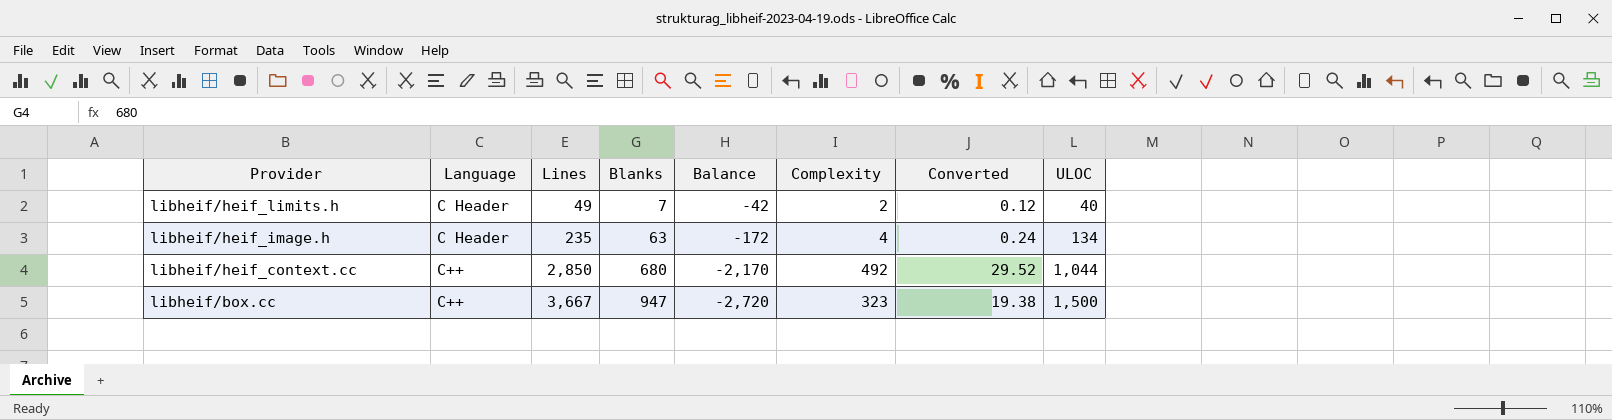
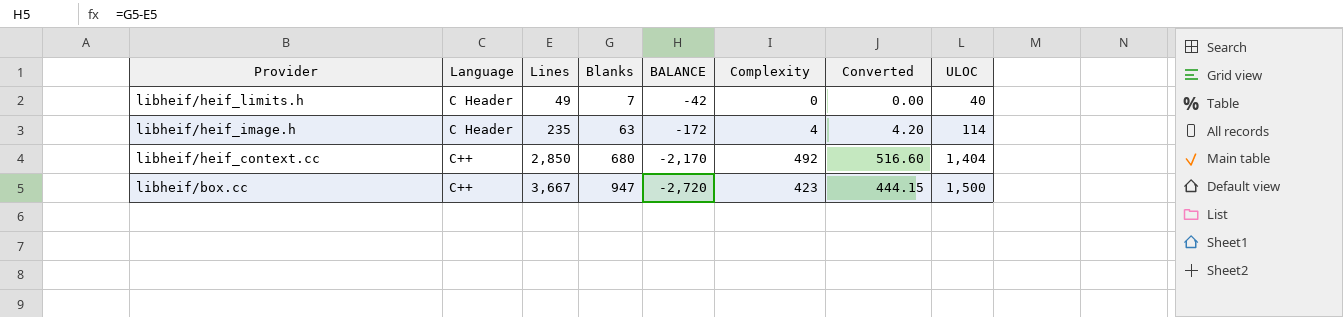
column name: Balance -> BALANCE
column Converted | formula: [Complexity] * 0.06 -> [Complexity] * 1.05
libheif/heif_limits.h | Complexity: 2 -> 0
libheif/heif_image.h | ULOC: 134 -> 114
libheif/heif_context.cc | ULOC: 1,044 -> 1,404
libheif/box.cc | Complexity: 323 -> 423

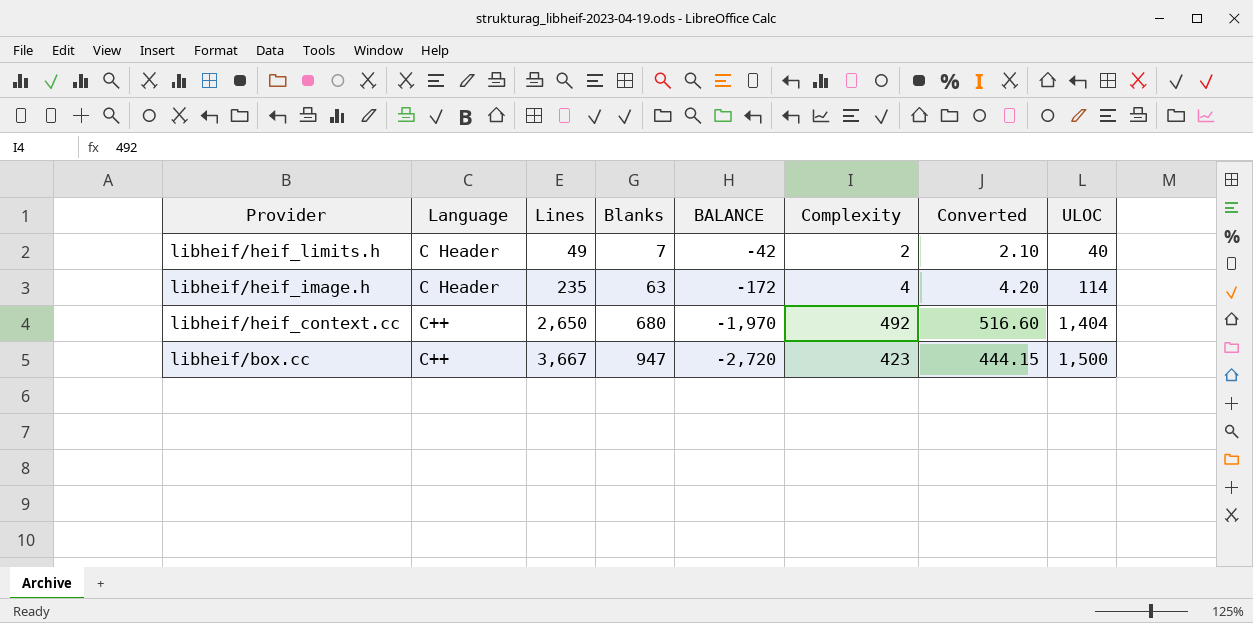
libheif/heif_limits.h | Complexity: 0 -> 2
libheif/heif_limits.h | Converted: 0.00 -> 2.10
libheif/heif_context.cc | Lines: 2,850 -> 2,650
libheif/heif_context.cc | BALANCE: -2,170 -> -1,970

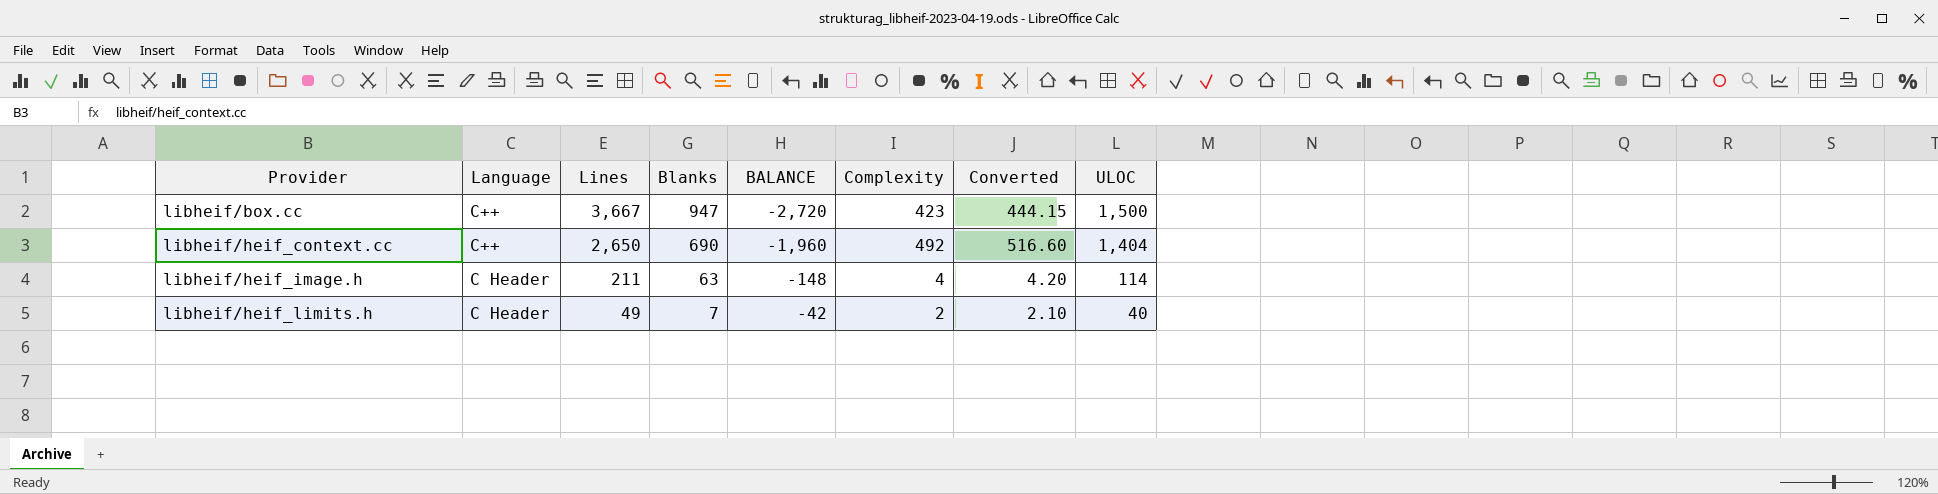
row order: Provider descending -> Provider ascending
libheif/heif_context.cc | Blanks: 680 -> 690
libheif/heif_context.cc | BALANCE: -1,970 -> -1,960
libheif/heif_image.h | Lines: 235 -> 211
libheif/heif_image.h | BALANCE: -172 -> -148

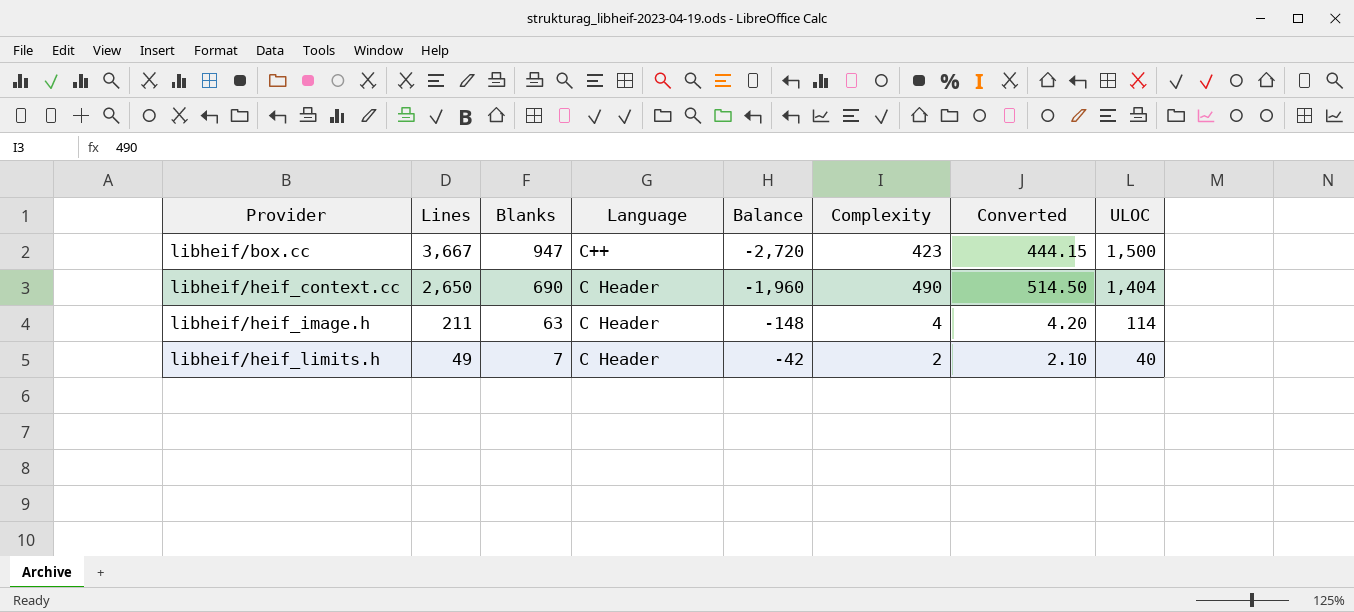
column Language | position: 2 -> 4
column name: BALANCE -> Balance
libheif/heif_context.cc | Language: C++ -> C Header
libheif/heif_context.cc | Complexity: 492 -> 490
libheif/heif_context.cc | Converted: 516.60 -> 514.50

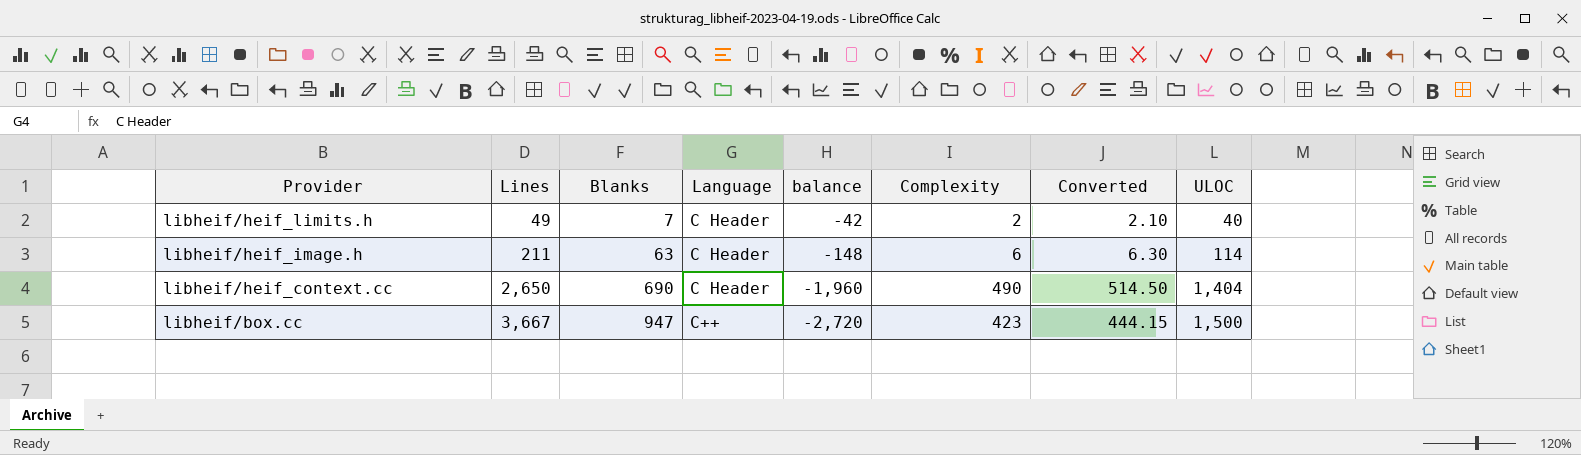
row order: Provider ascending -> Provider descending
column name: Balance -> balance
libheif/heif_image.h | Complexity: 4 -> 6
libheif/heif_image.h | Converted: 4.20 -> 6.30

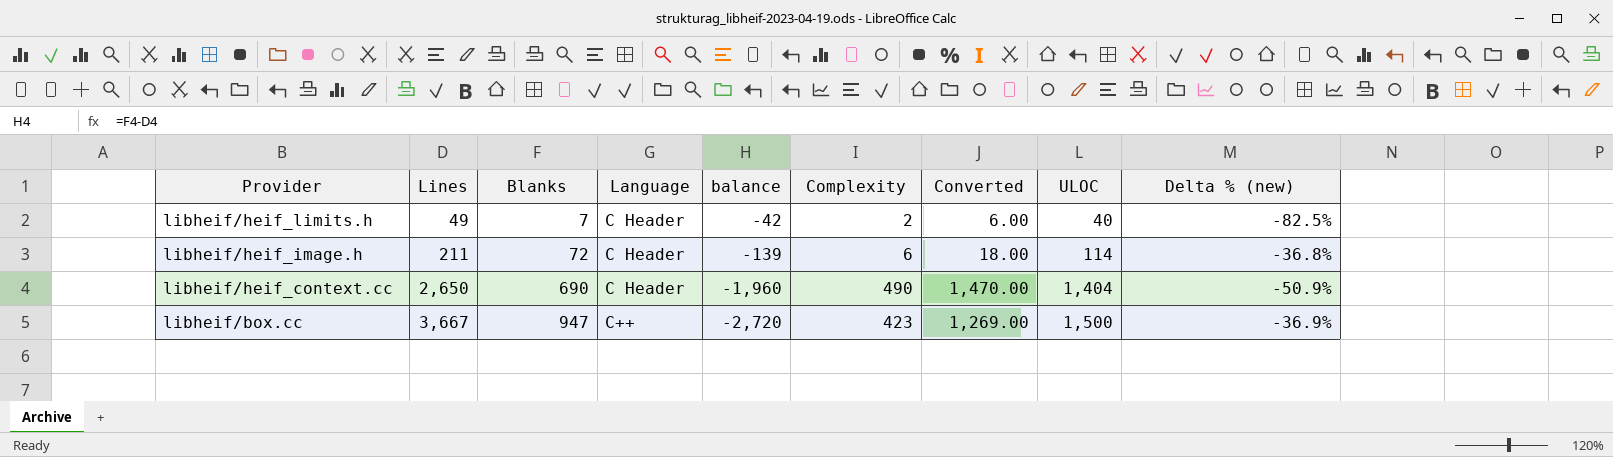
column Converted | formula: [Complexity] * 1.05 -> [Complexity] * 3
column Delta % (new) | formula: none -> ([Blanks] - [ULOC]) / [ULOC]
libheif/heif_image.h | Blanks: 63 -> 72
libheif/heif_image.h | balance: -148 -> -139

